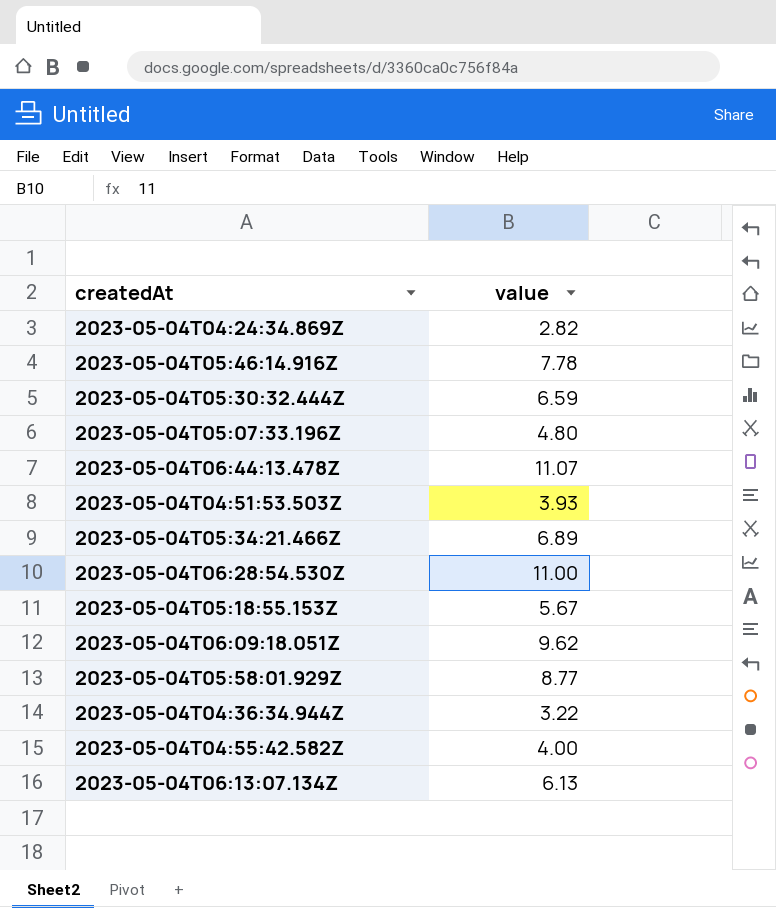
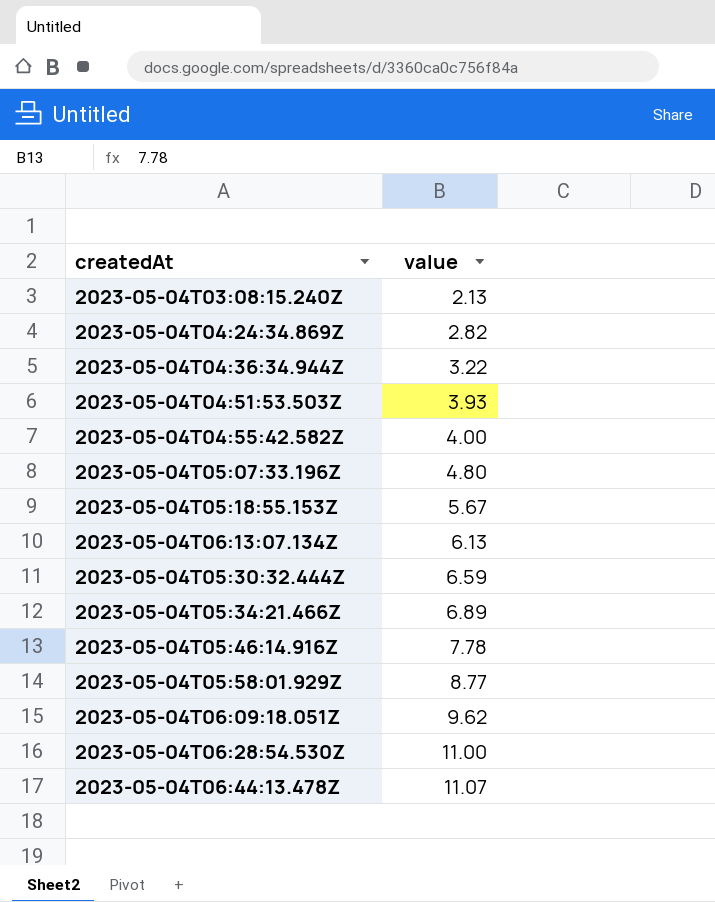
row order: none -> value ascending
row 2023-05-04T03:08:15.240Z: none -> 2.13

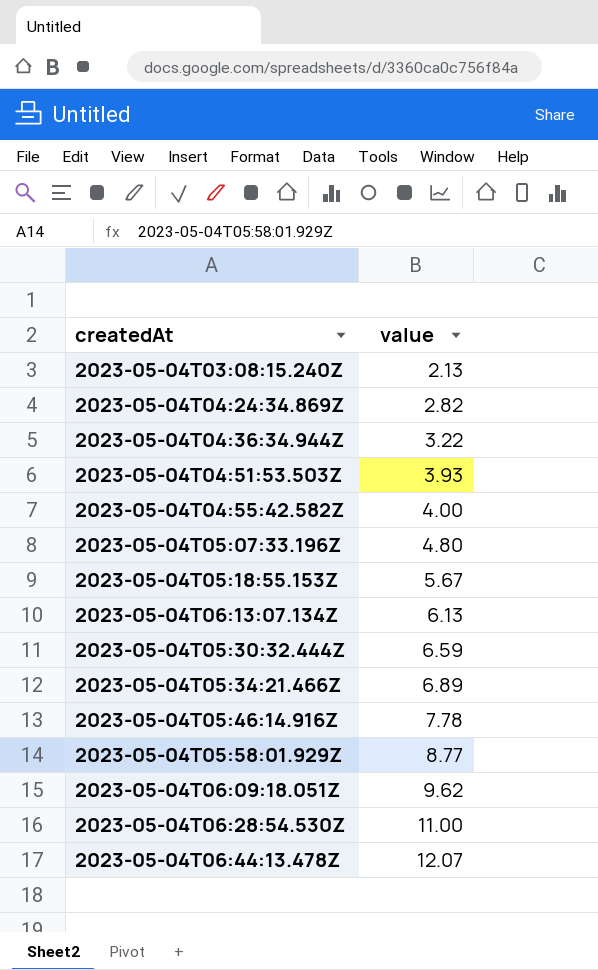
2023-05-04T06:44:13.478Z | value: 11.07 -> 12.07

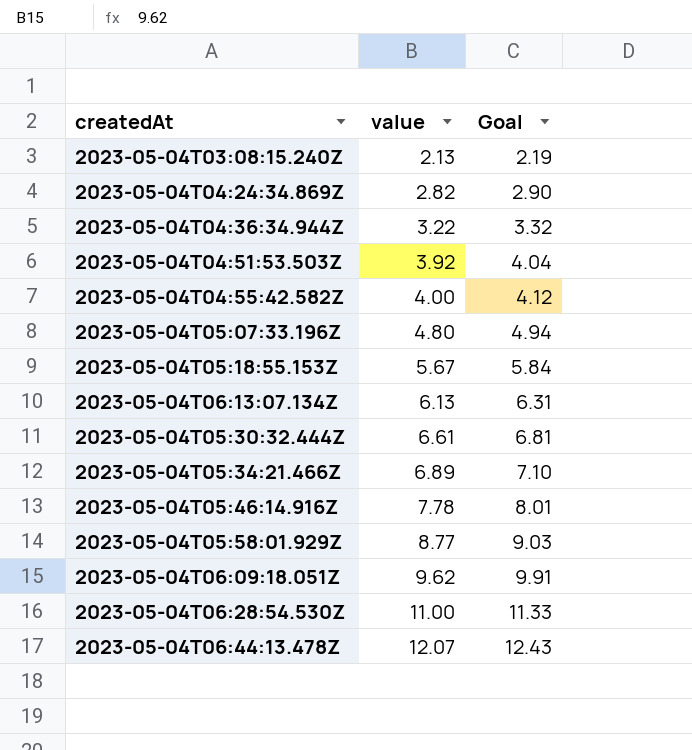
column Goal | formula: none -> [value] * 1.03
2023-05-04T04:51:53.503Z | value: 3.93 -> 3.92
2023-05-04T05:30:32.444Z | value: 6.59 -> 6.61

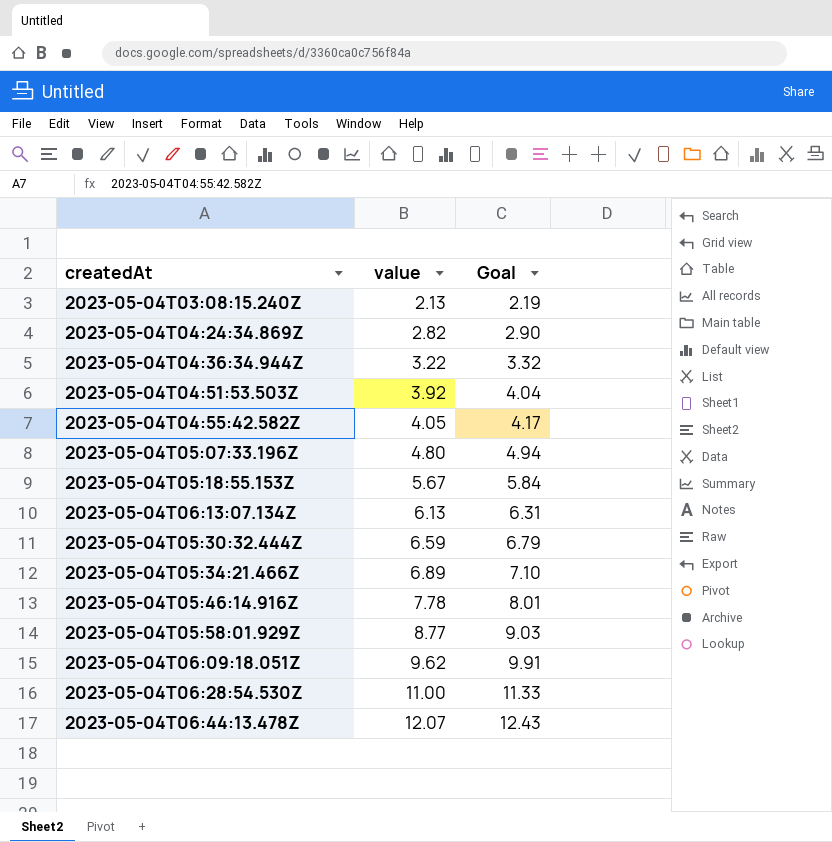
2023-05-04T04:55:42.582Z | value: 4.00 -> 4.05
2023-05-04T04:55:42.582Z | Goal: 4.12 -> 4.17
2023-05-04T05:30:32.444Z | value: 6.61 -> 6.59
2023-05-04T05:30:32.444Z | Goal: 6.81 -> 6.79

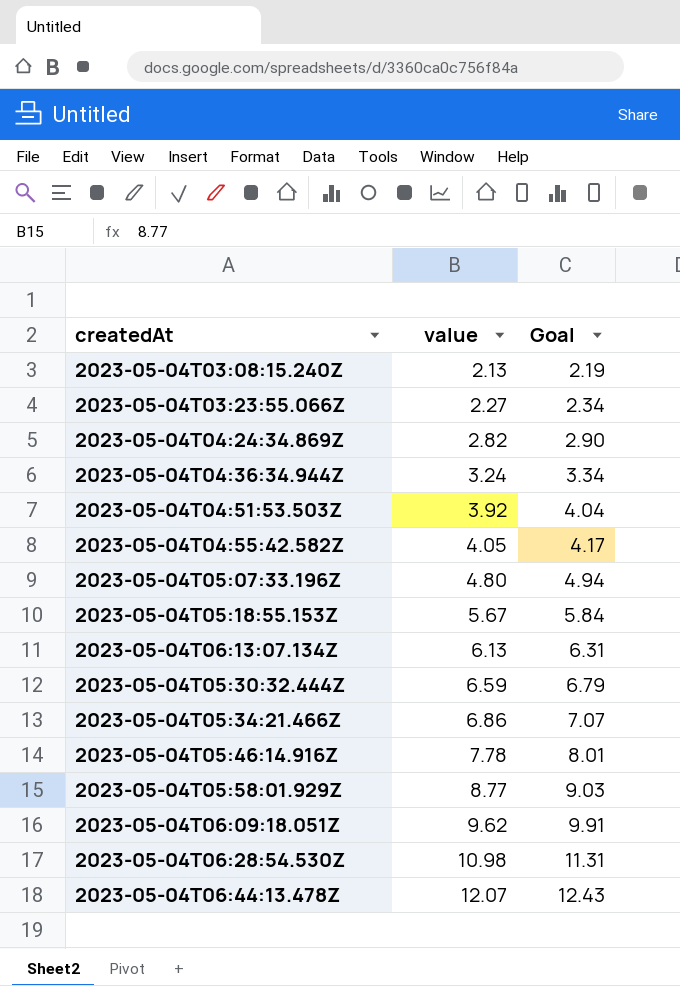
row 2023-05-04T03:23:55.066Z: none -> 2.27 | 2.34
2023-05-04T04:36:34.944Z | value: 3.22 -> 3.24
2023-05-04T04:36:34.944Z | Goal: 3.32 -> 3.34
2023-05-04T05:34:21.466Z | value: 6.89 -> 6.86
2023-05-04T05:34:21.466Z | Goal: 7.10 -> 7.07
2023-05-04T06:28:54.530Z | value: 11.00 -> 10.98
2023-05-04T06:28:54.530Z | Goal: 11.33 -> 11.31

